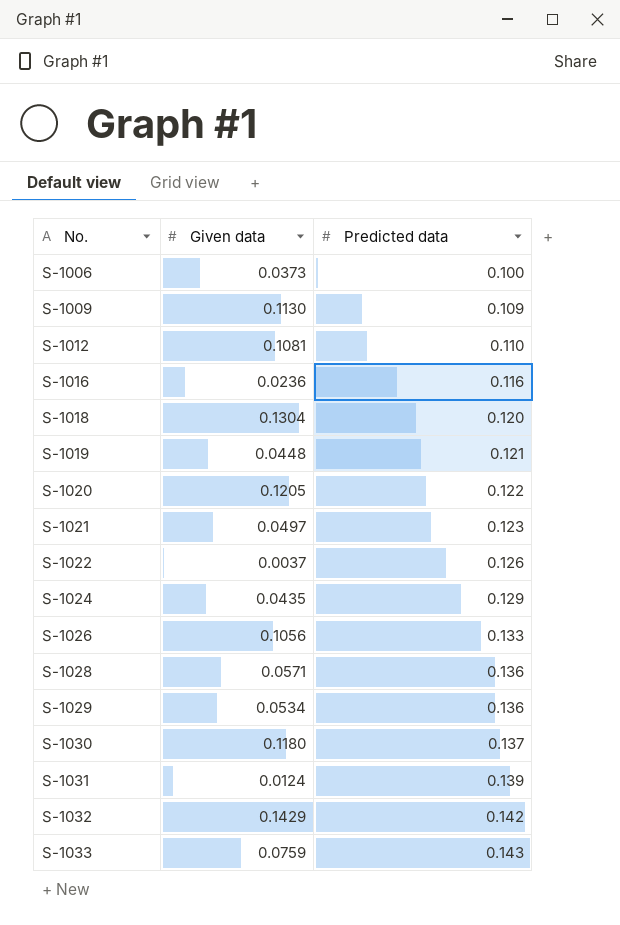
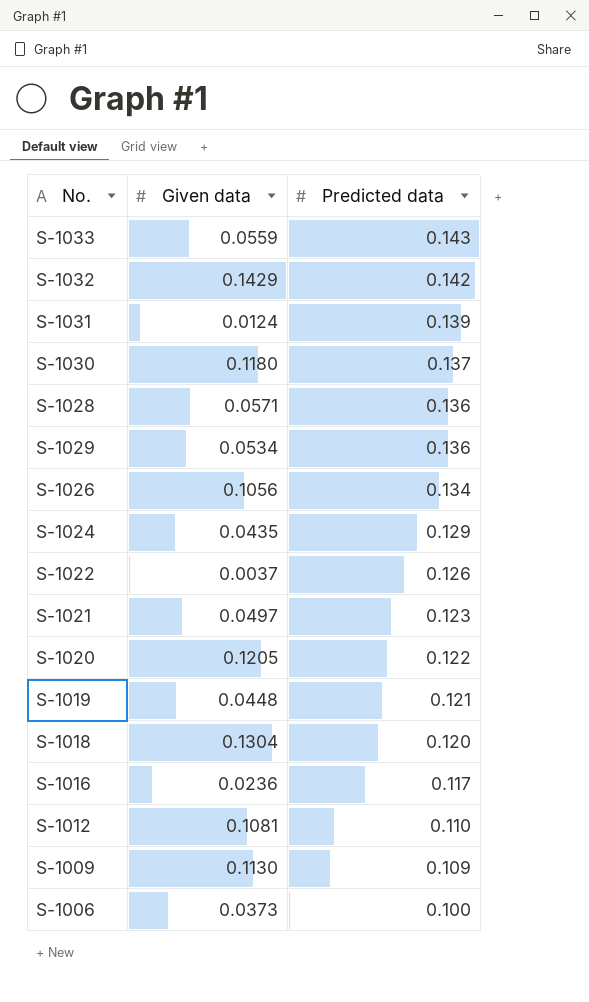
row order: No. ascending -> Predicted data descending
S-1033 | Given data: 0.0759 -> 0.0559
S-1026 | Predicted data: 0.133 -> 0.134
S-1016 | Predicted data: 0.116 -> 0.117

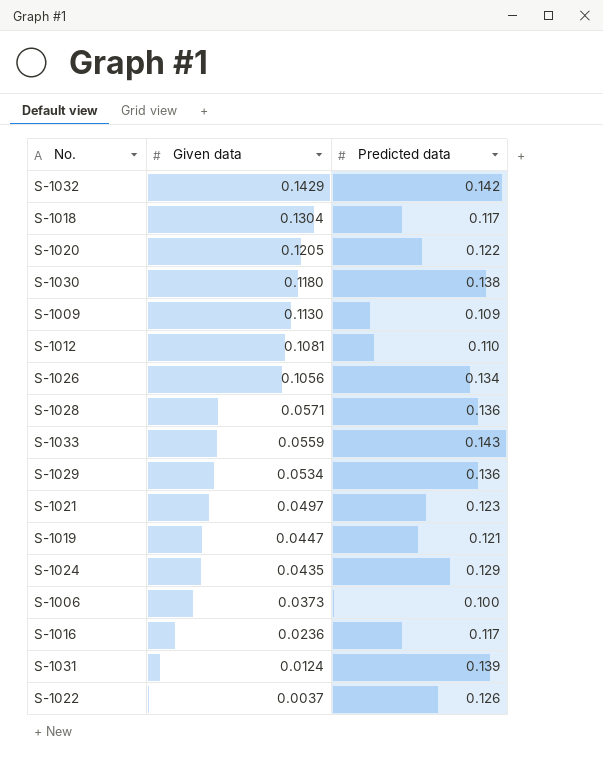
row order: Predicted data descending -> Given data descending
S-1018 | Predicted data: 0.120 -> 0.117
S-1030 | Predicted data: 0.137 -> 0.138
S-1019 | Given data: 0.0448 -> 0.0447

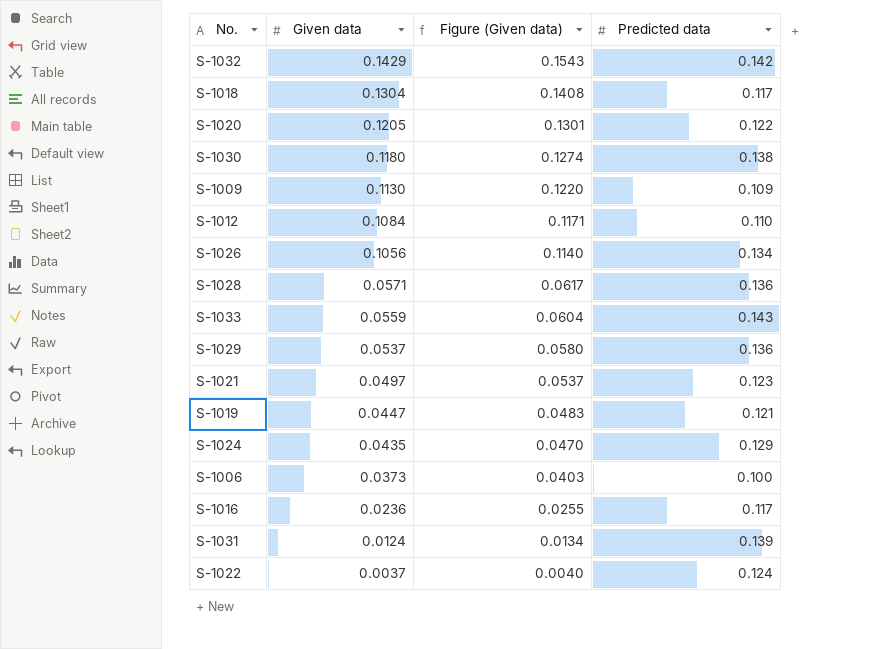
column Figure (Given data) | formula: none -> [Given data] * 1.08
S-1012 | Given data: 0.1081 -> 0.1084
S-1029 | Given data: 0.0534 -> 0.0537
S-1022 | Predicted data: 0.126 -> 0.124

